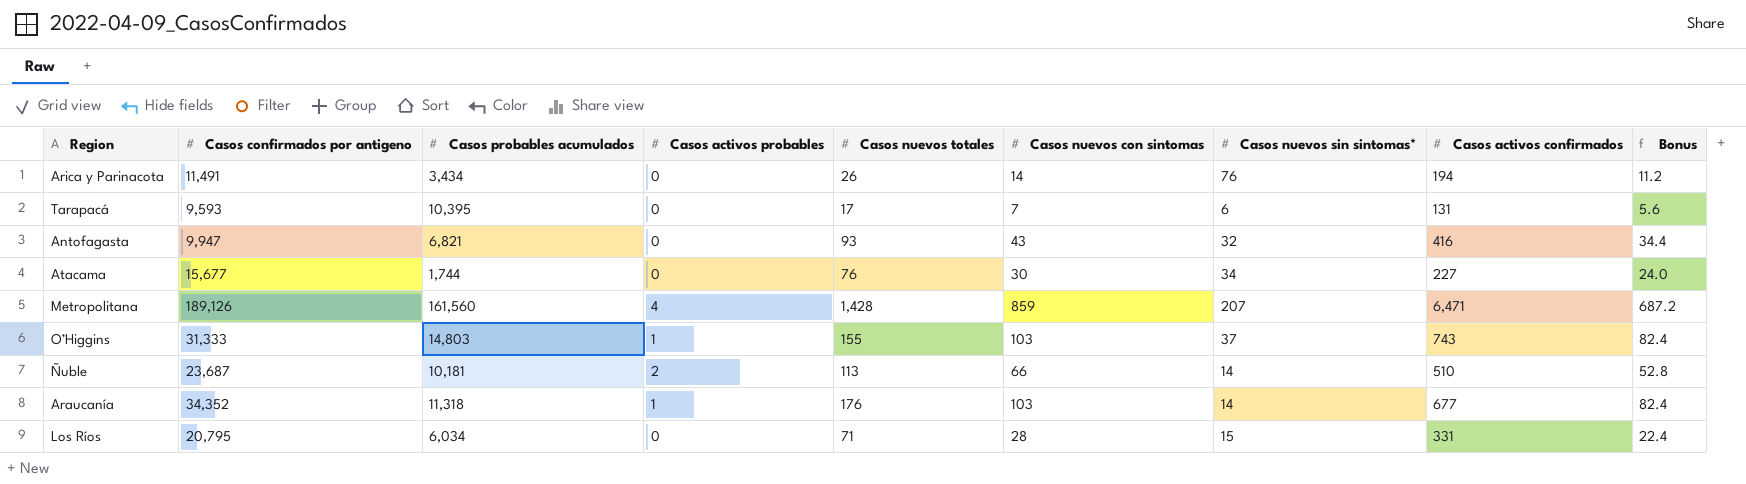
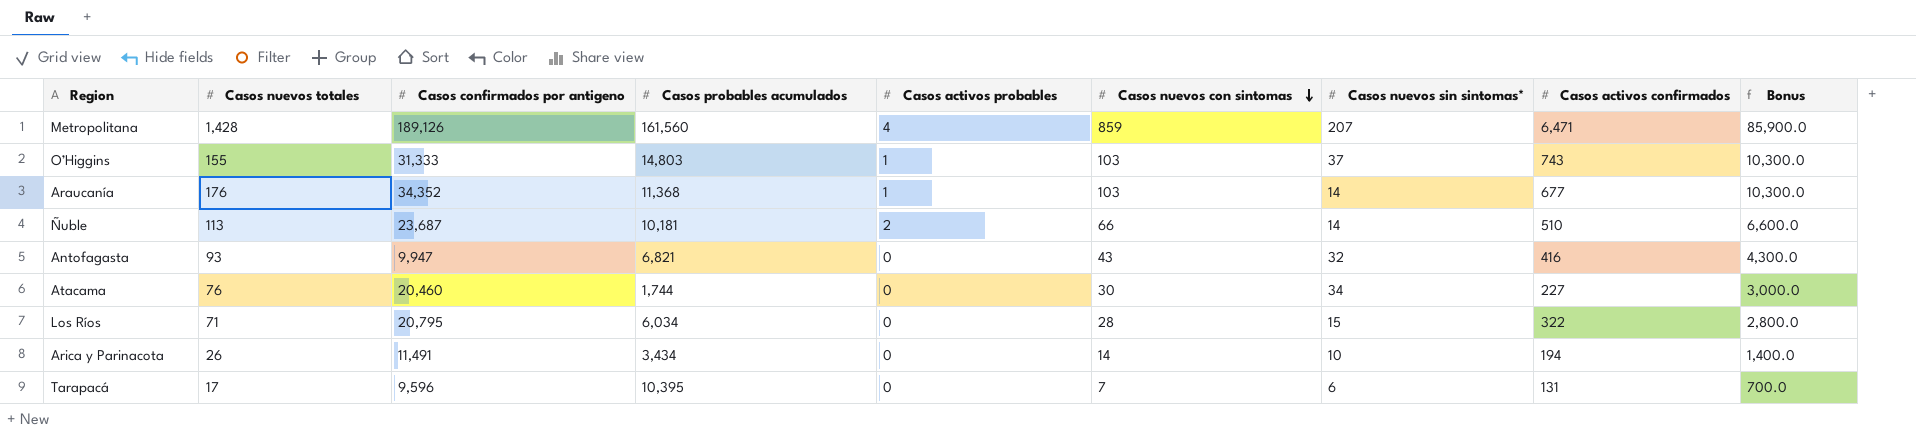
row order: none -> Casos nuevos con sintomas descending
column Casos nuevos totales | position: 5 -> 2
column Bonus | formula: [Casos nuevos con sintomas] * 0.8 -> [Casos nuevos con sintomas] * 100
Araucanía | Casos probables acumulados: 11,318 -> 11,368
Atacama | Casos confirmados por antigeno: 15,677 -> 20,460
Los Ríos | Casos activos confirmados: 331 -> 322
Arica y Parinacota | Casos nuevos sin sintomas*: 76 -> 10
Tarapacá | Casos confirmados por antigeno: 9,593 -> 9,596

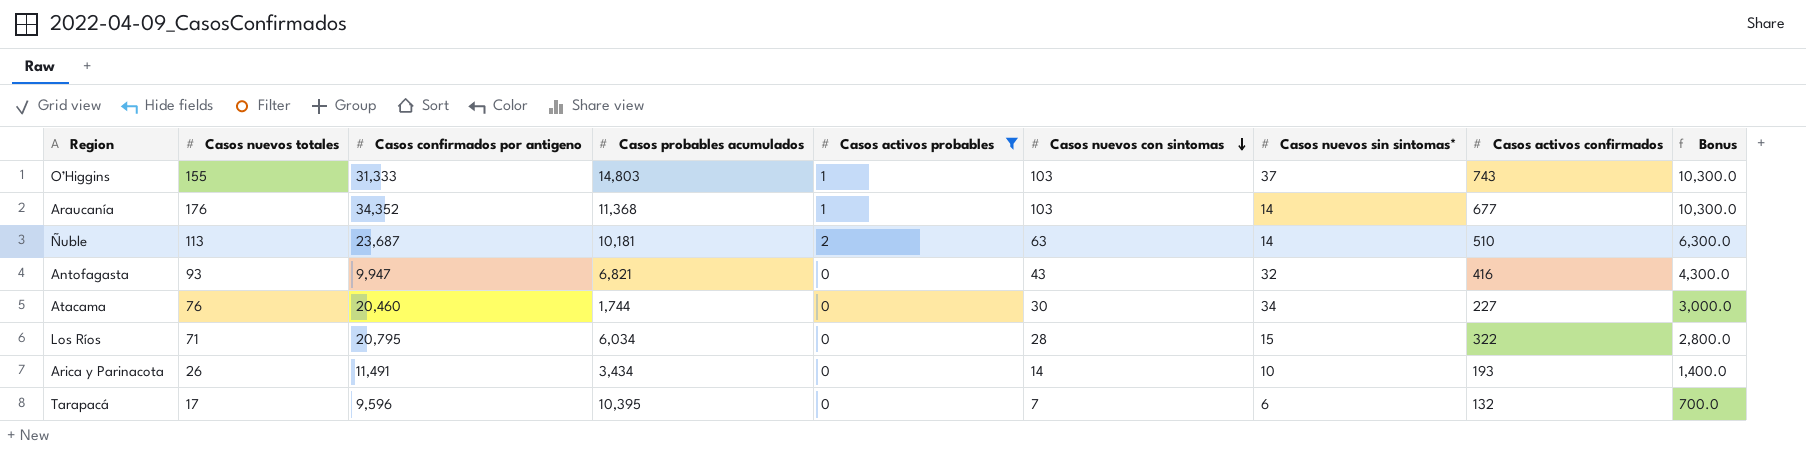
filter: none -> Casos activos probables != 4
Ñuble | Casos nuevos con sintomas: 66 -> 63
Ñuble | Bonus: 6,600.0 -> 6,300.0
Arica y Parinacota | Casos activos confirmados: 194 -> 193
Tarapacá | Casos activos confirmados: 131 -> 132

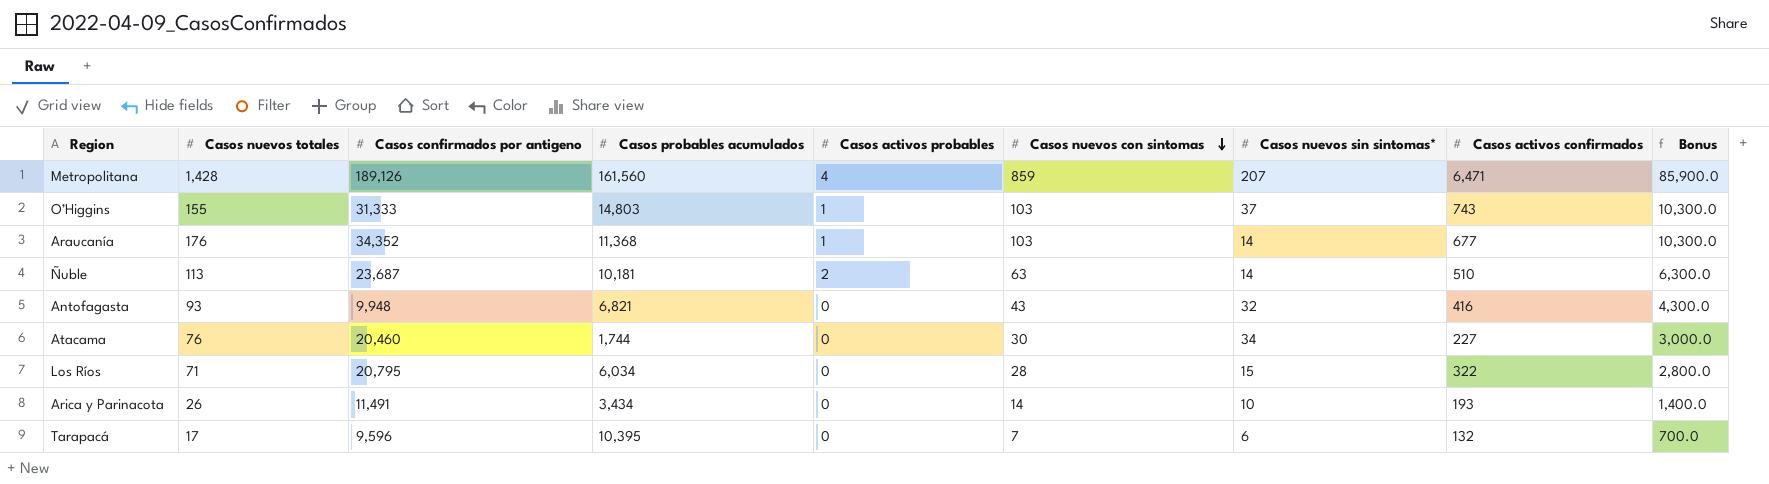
filter: Casos activos probables != 4 -> none
Antofagasta | Casos confirmados por antigeno: 9,947 -> 9,948

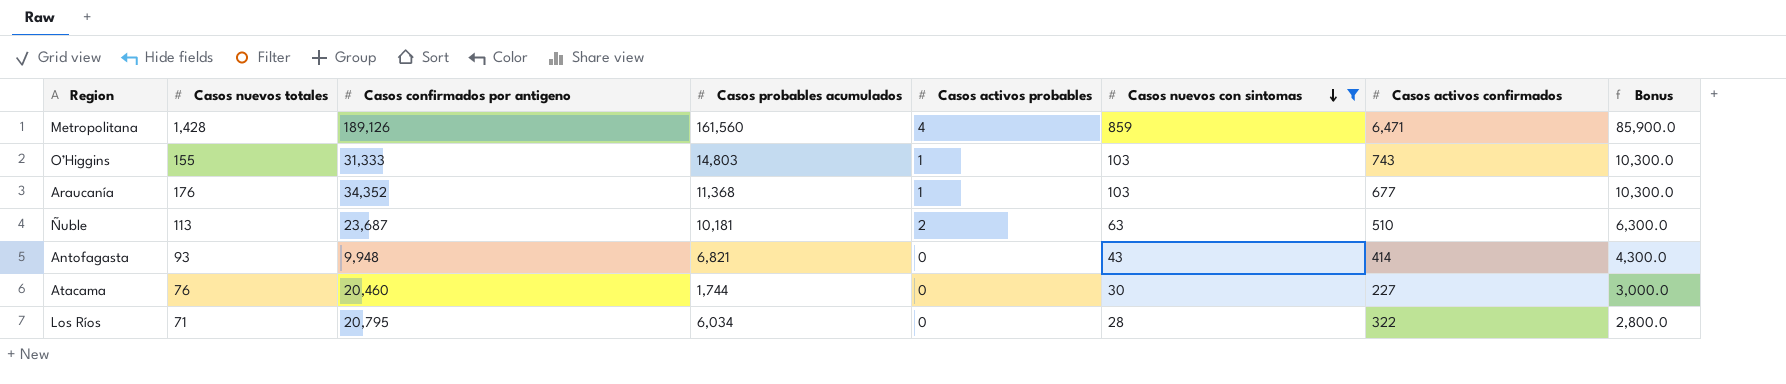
filter: none -> Casos nuevos con sintomas >= 28
column Casos nuevos sin sintomas* | position: 7 -> none
Antofagasta | Casos activos confirmados: 416 -> 414

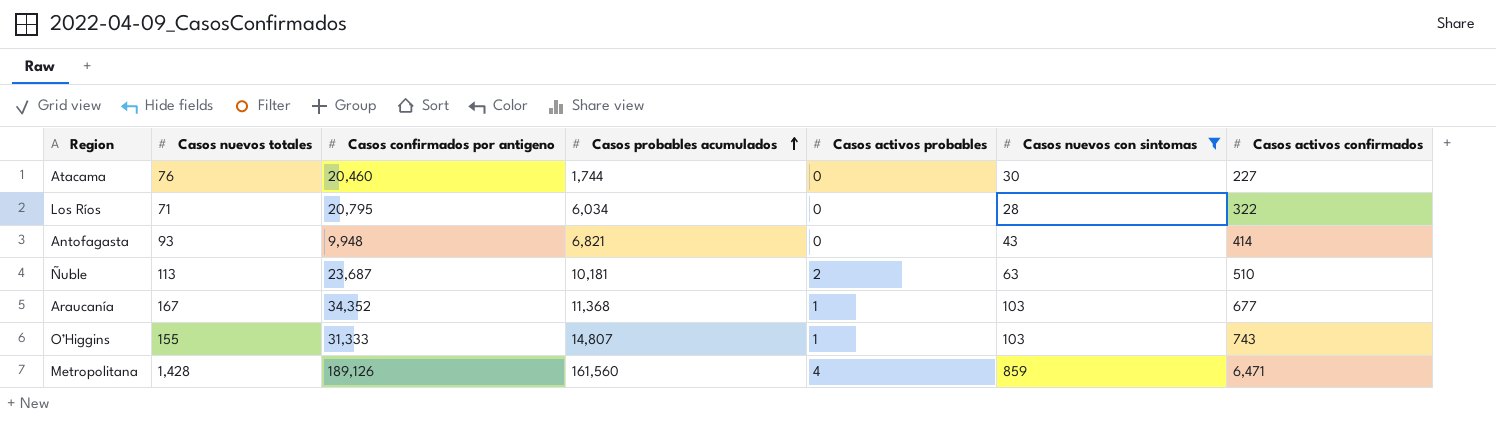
row order: Casos nuevos con sintomas descending -> Casos probables acumulados ascending
column Bonus | formula: [Casos nuevos con sintomas] * 100 -> none
Araucanía | Casos nuevos totales: 176 -> 167
O’Higgins | Casos probables acumulados: 14,803 -> 14,807

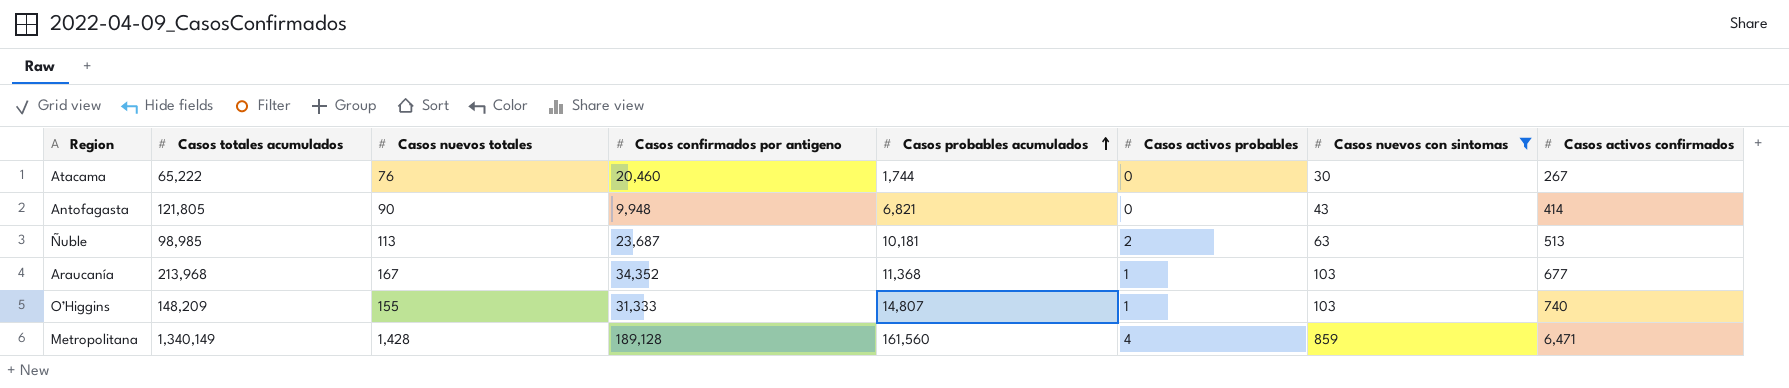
column Casos totales acumulados | position: none -> 2
row Los Ríos: 71 | 20,795 | 6,034 | 0 | 28 | 322 -> none
Atacama | Casos activos confirmados: 227 -> 267
Antofagasta | Casos nuevos totales: 93 -> 90
Ñuble | Casos activos confirmados: 510 -> 513
O’Higgins | Casos activos confirmados: 743 -> 740
Metropolitana | Casos confirmados por antigeno: 189,126 -> 189,128

